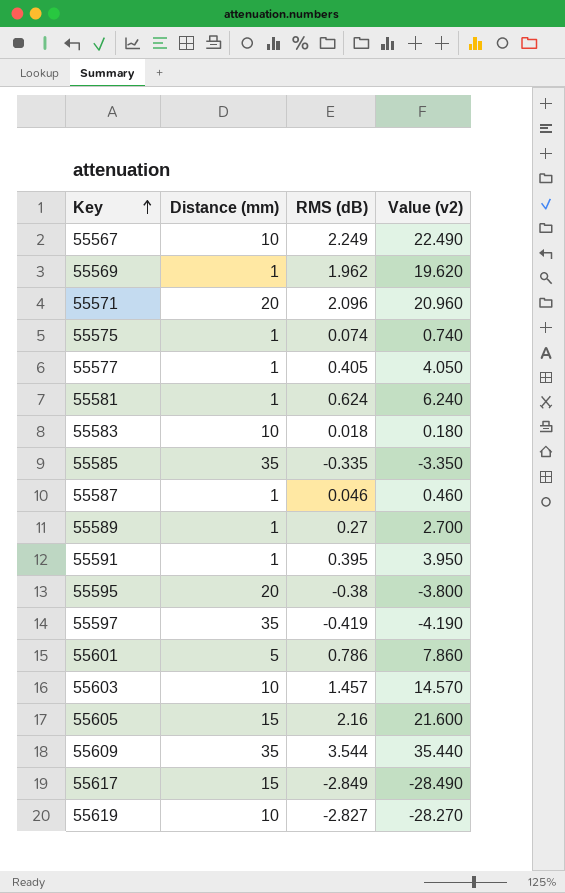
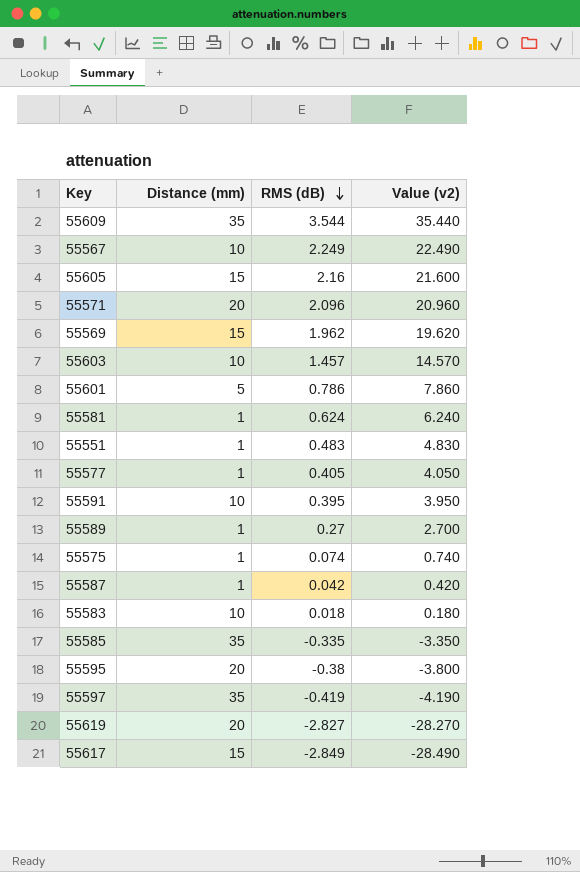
row order: Key ascending -> RMS (dB) descending
55569 | Distance (mm): 1 -> 15
row 55551: none -> 1 | 0.483 | 4.830
55591 | Distance (mm): 1 -> 10
55587 | RMS (dB): 0.046 -> 0.042
55587 | Value (v2): 0.460 -> 0.420
55619 | Distance (mm): 10 -> 20

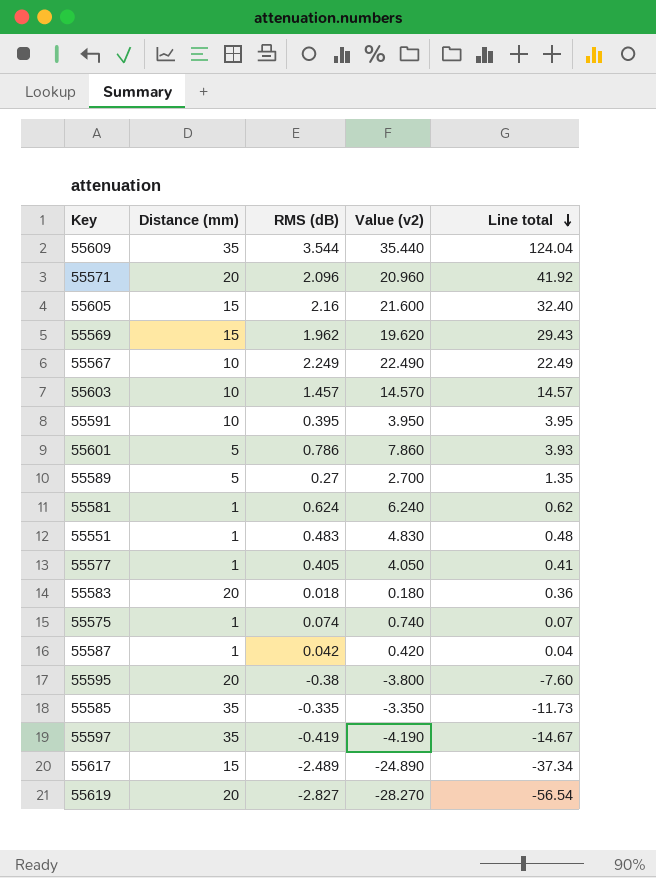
row order: RMS (dB) descending -> Line total descending
column Line total | formula: none -> [Distance (mm)] * [RMS (dB)]
55589 | Distance (mm): 1 -> 5
55583 | Distance (mm): 10 -> 20
55617 | RMS (dB): -2.849 -> -2.489
55617 | Value (v2): -28.490 -> -24.890

